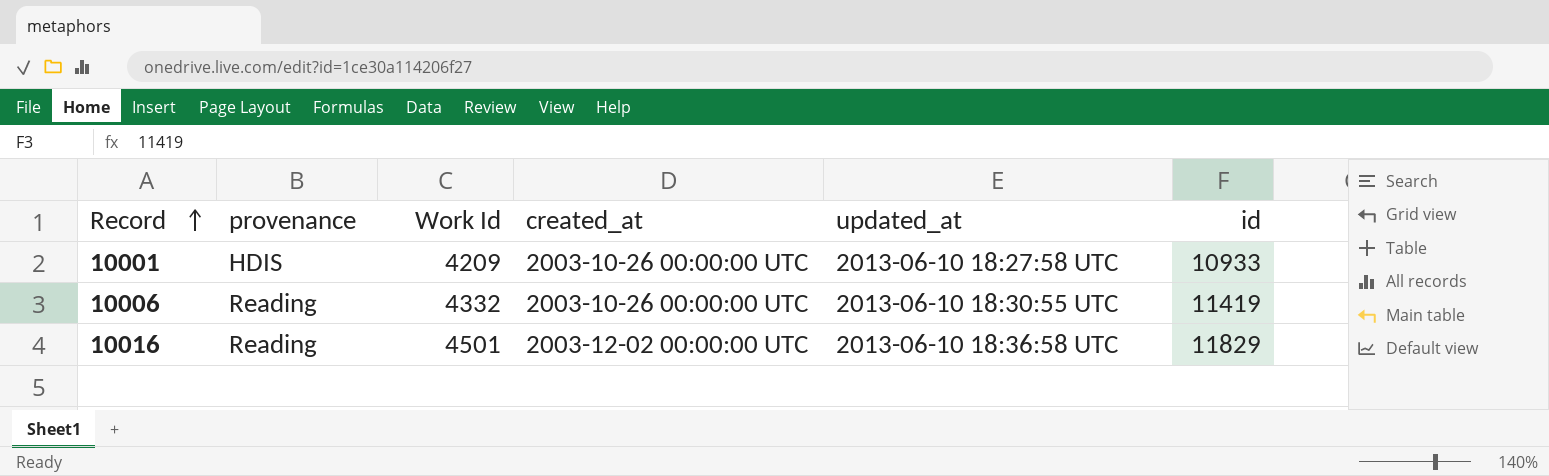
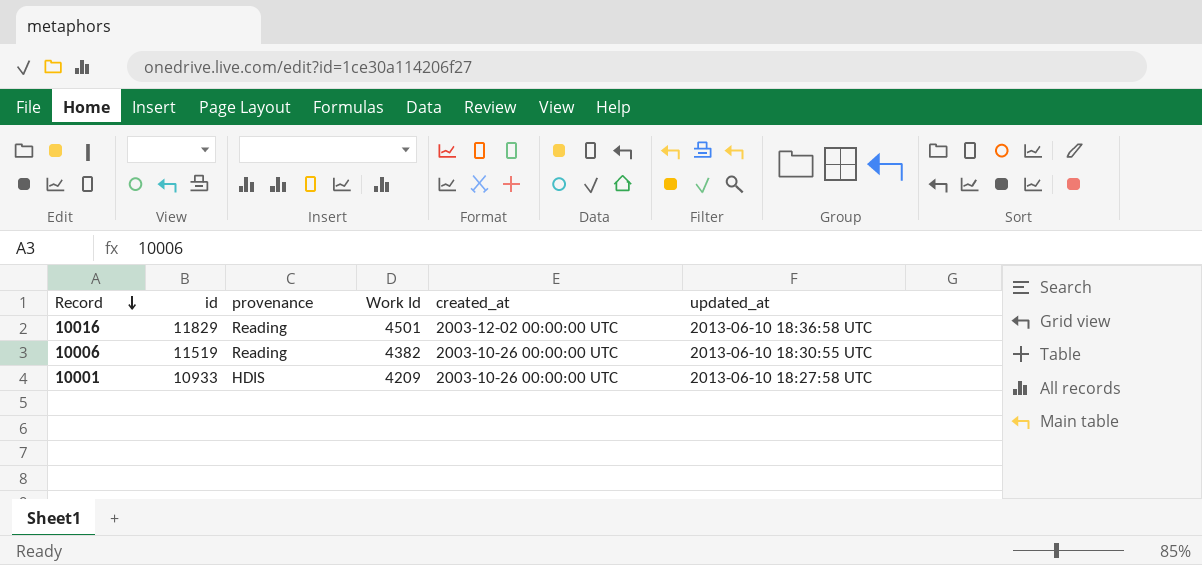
row order: Record ascending -> Record descending
column id | position: 6 -> 2
10006 | id: 11419 -> 11519
10006 | Work Id: 4332 -> 4382

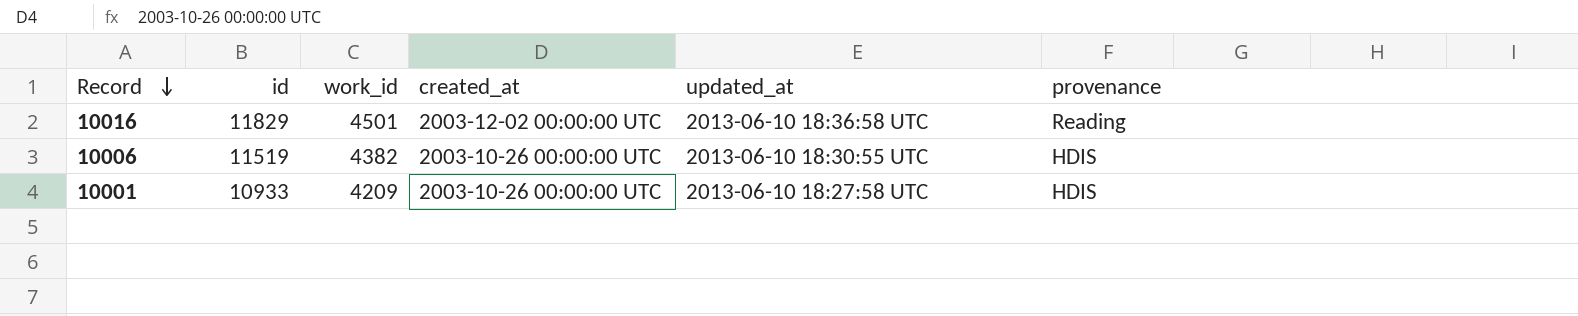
column name: Work Id -> work_id
column provenance | position: 3 -> 6
10006 | provenance: Reading -> HDIS

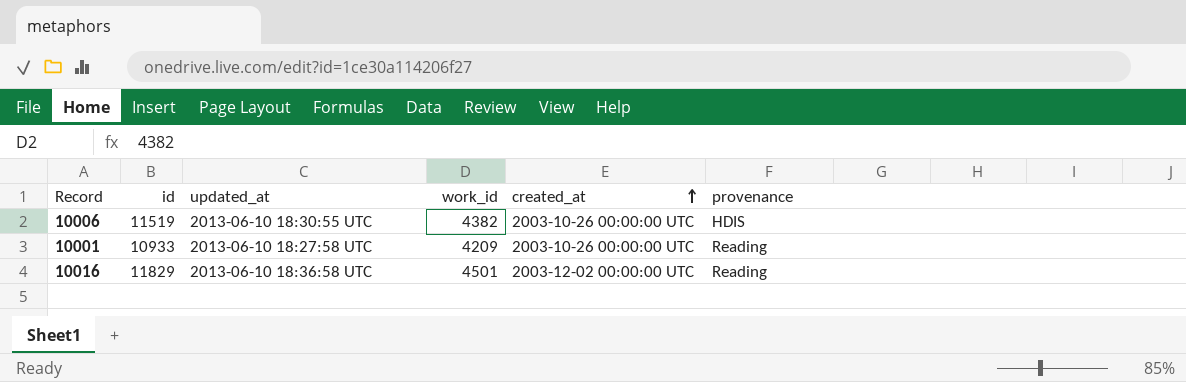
row order: Record descending -> created_at ascending
column updated_at | position: 5 -> 3
10001 | provenance: HDIS -> Reading

